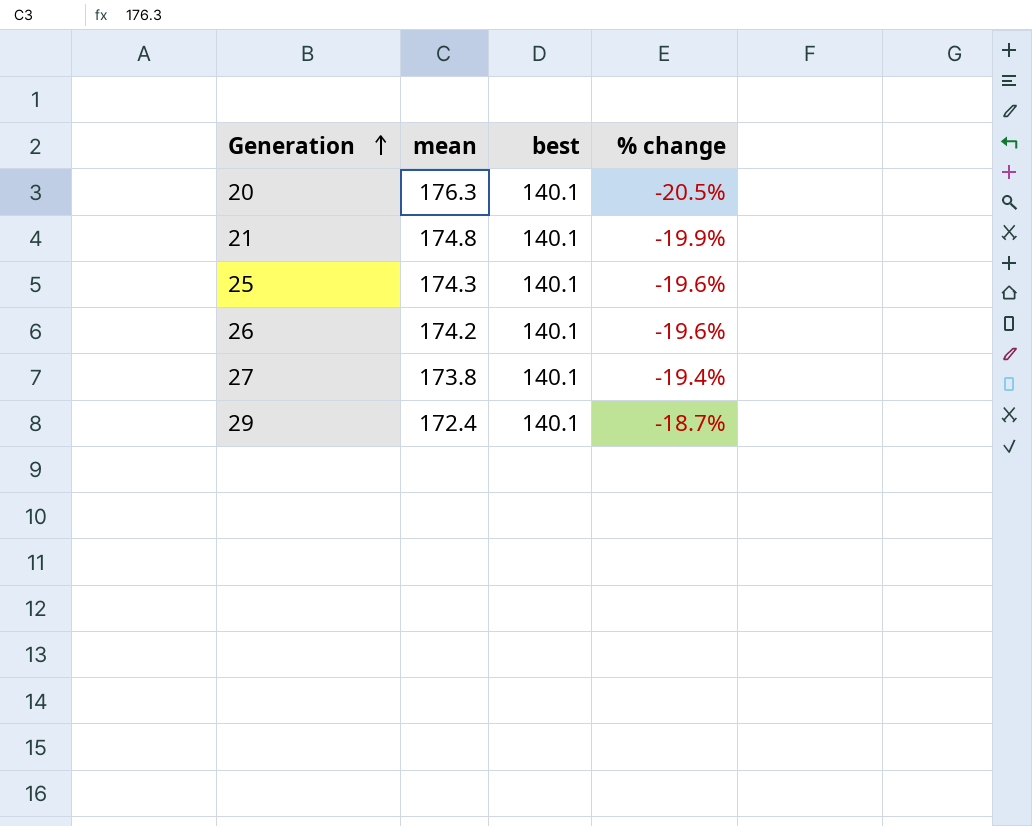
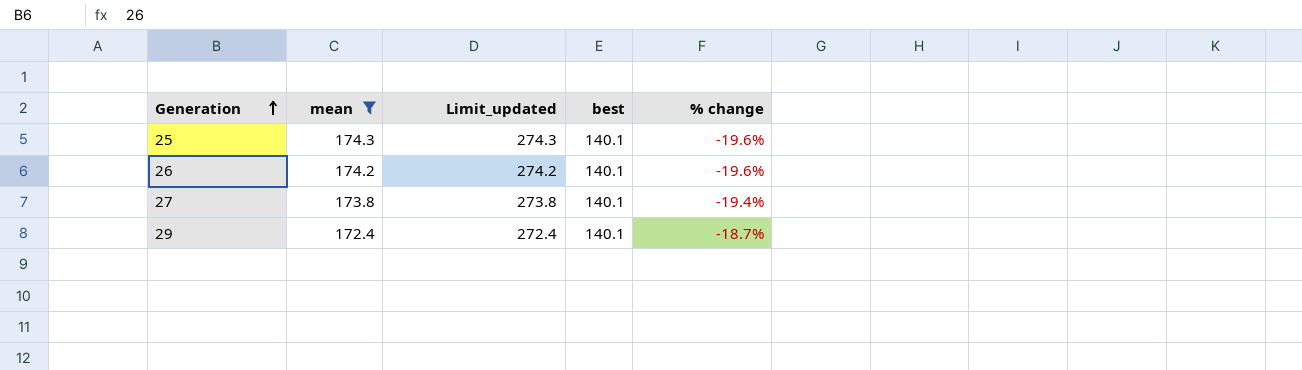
filter: none -> mean <= 174.3
column Limit_updated | formula: none -> [mean] + 100

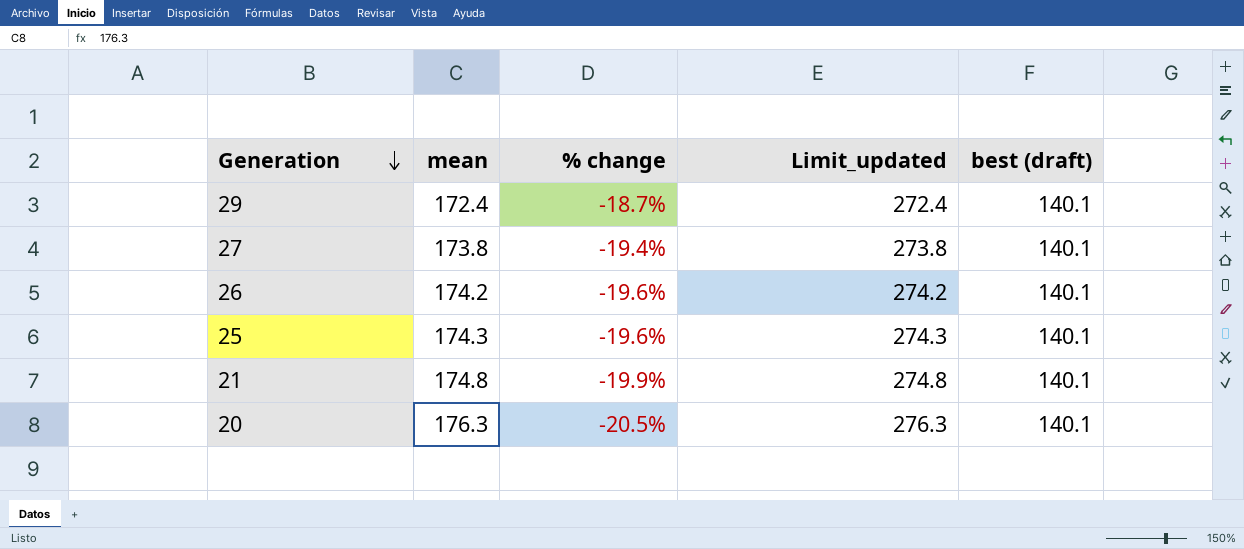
filter: mean <= 174.3 -> none
row order: Generation ascending -> Generation descending
column % change | position: 5 -> 3
column name: best -> best (draft)

